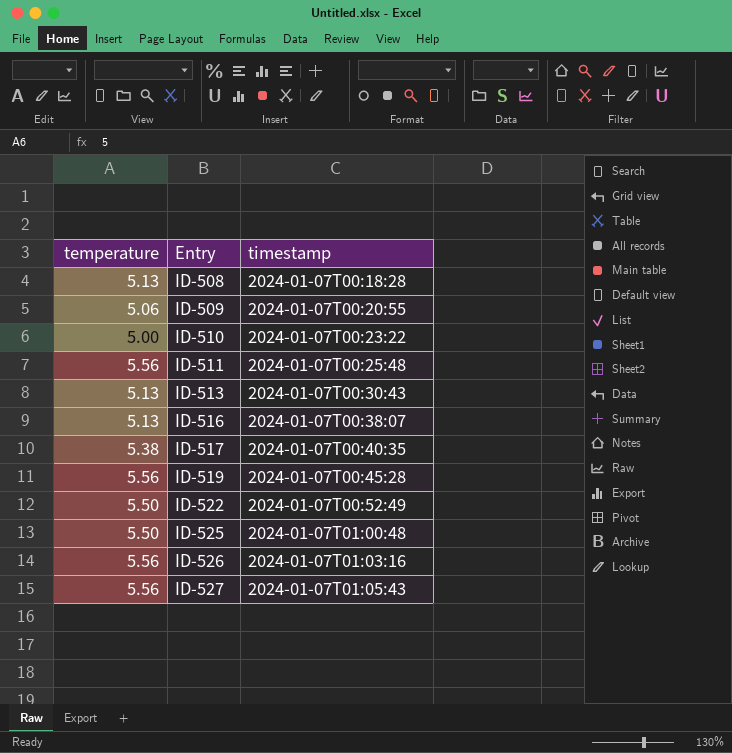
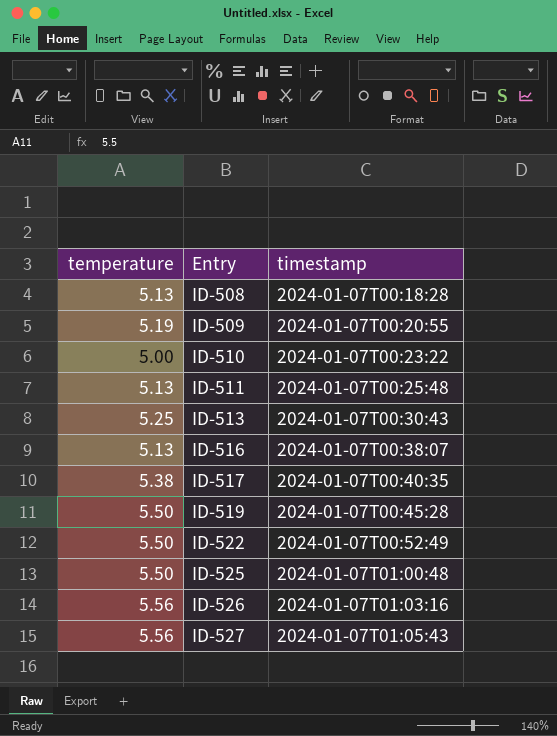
ID-509 | temperature: 5.06 -> 5.19
ID-511 | temperature: 5.56 -> 5.13
ID-513 | temperature: 5.13 -> 5.25
ID-519 | temperature: 5.56 -> 5.50

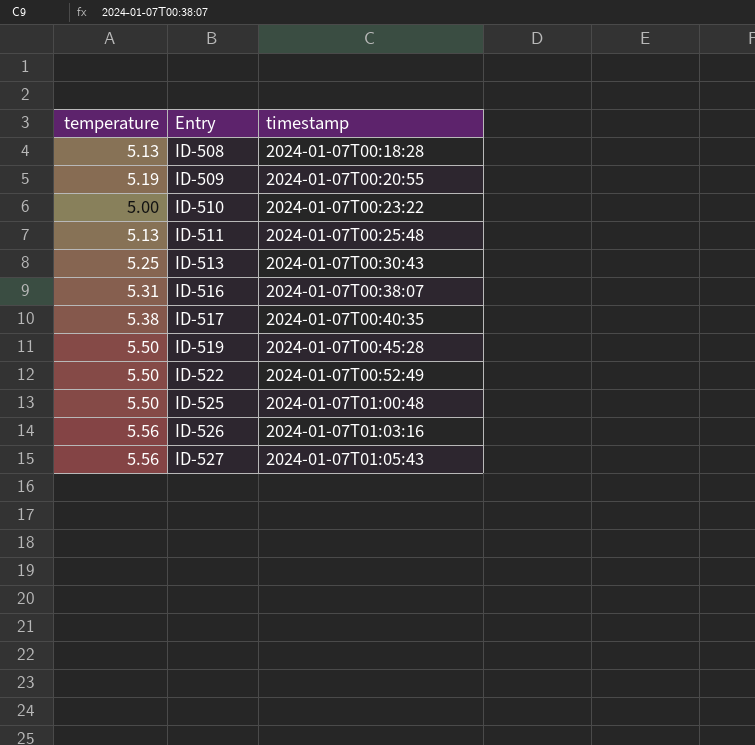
ID-516 | temperature: 5.13 -> 5.31

